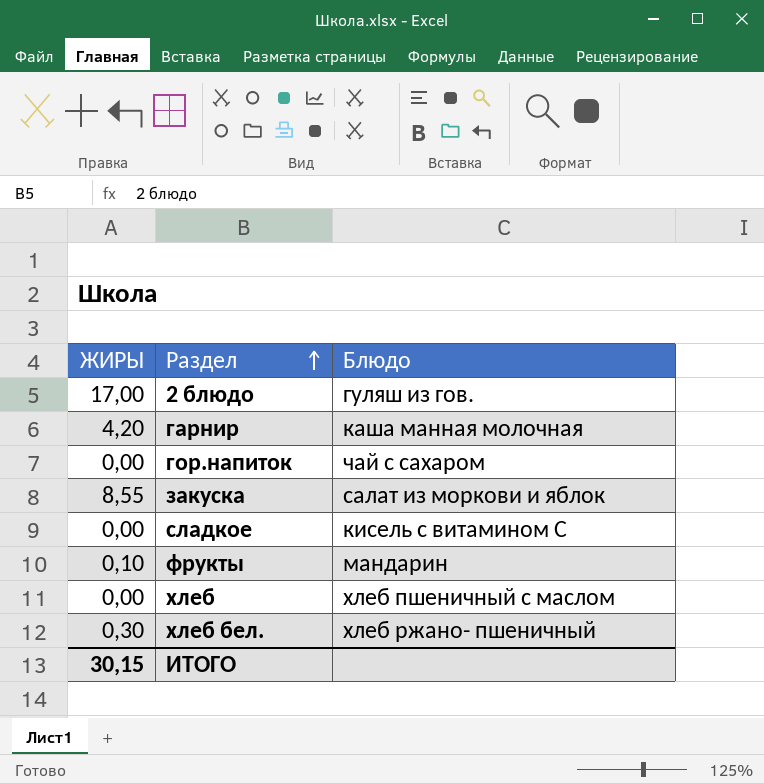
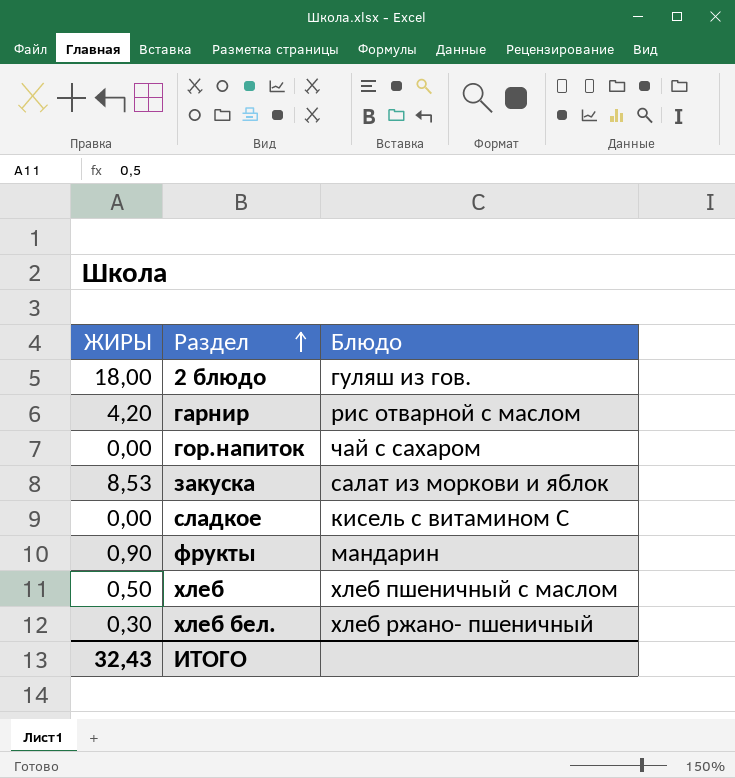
2 блюдо | ЖИРЫ: 17,00 -> 18,00
гарнир | Блюдо: каша манная молочная -> рис отварной с маслом
закуска | ЖИРЫ: 8,55 -> 8,53
фрукты | ЖИРЫ: 0,10 -> 0,90
хлеб | ЖИРЫ: 0,00 -> 0,50
ИТОГО | ЖИРЫ: 30,15 -> 32,43

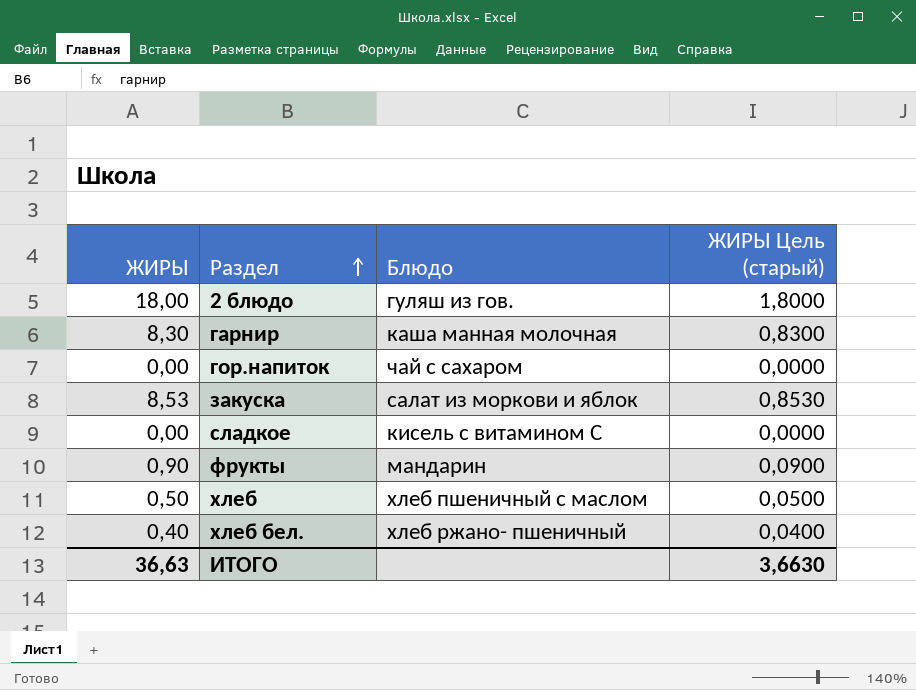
column ЖИРЫ Цель (старый) | formula: none -> [ЖИРЫ] * 0,1
гарнир | ЖИРЫ: 4,20 -> 8,30
гарнир | Блюдо: рис отварной с маслом -> каша манная молочная
хлеб бел. | ЖИРЫ: 0,30 -> 0,40
ИТОГО | ЖИРЫ: 32,43 -> 36,63

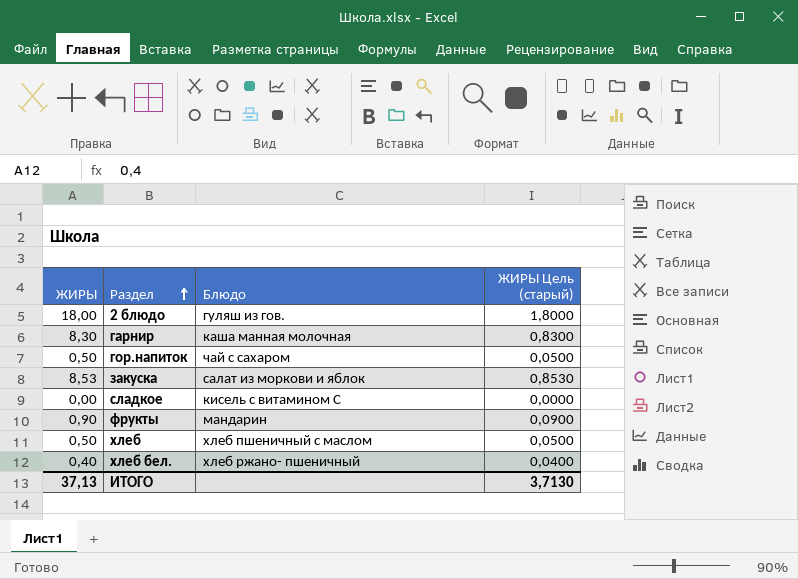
гор.напиток | ЖИРЫ: 0,00 -> 0,50
гор.напиток | ЖИРЫ Цель (старый): 0,0000 -> 0,0500
ИТОГО | ЖИРЫ: 36,63 -> 37,13
ИТОГО | ЖИРЫ Цель (старый): 3,6630 -> 3,7130

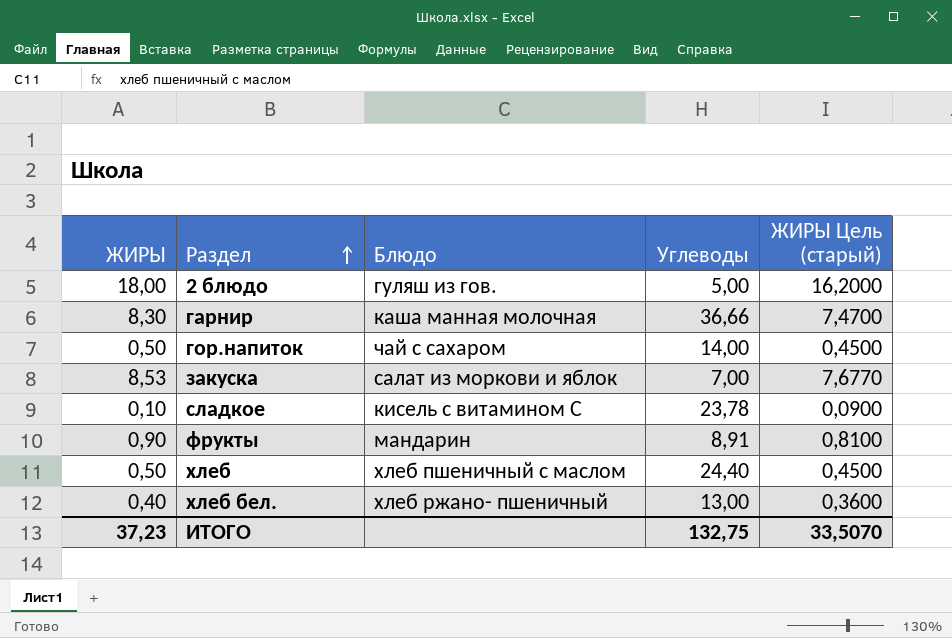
column Углеводы | position: none -> 4
column ЖИРЫ Цель (старый) | formula: [ЖИРЫ] * 0,1 -> [ЖИРЫ] * 0,9
сладкое | ЖИРЫ: 0,00 -> 0,10
ИТОГО | ЖИРЫ: 37,13 -> 37,23
ИТОГО | ЖИРЫ Цель (старый): 3,7130 -> 33,5070

